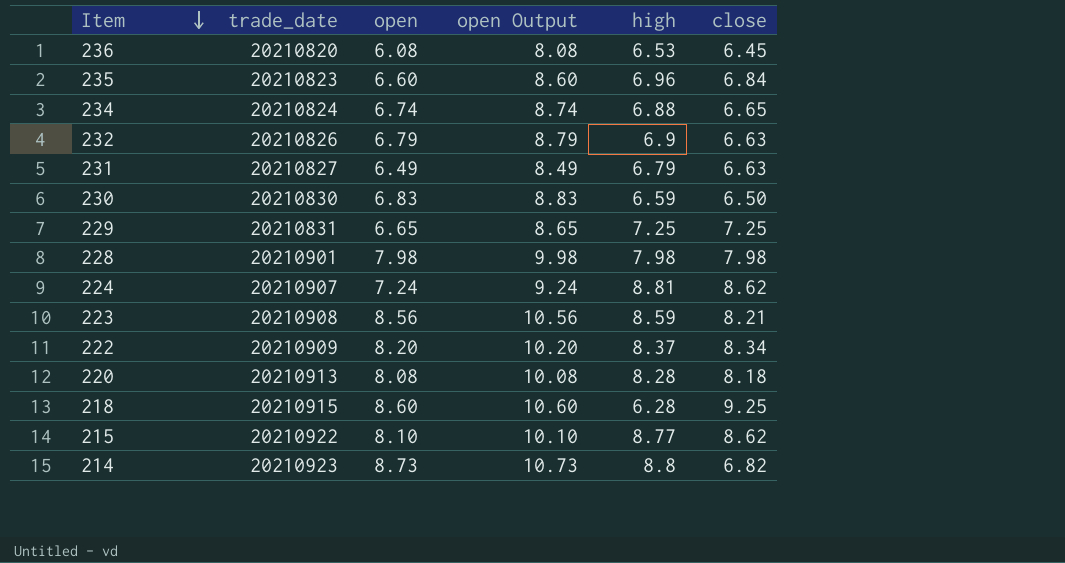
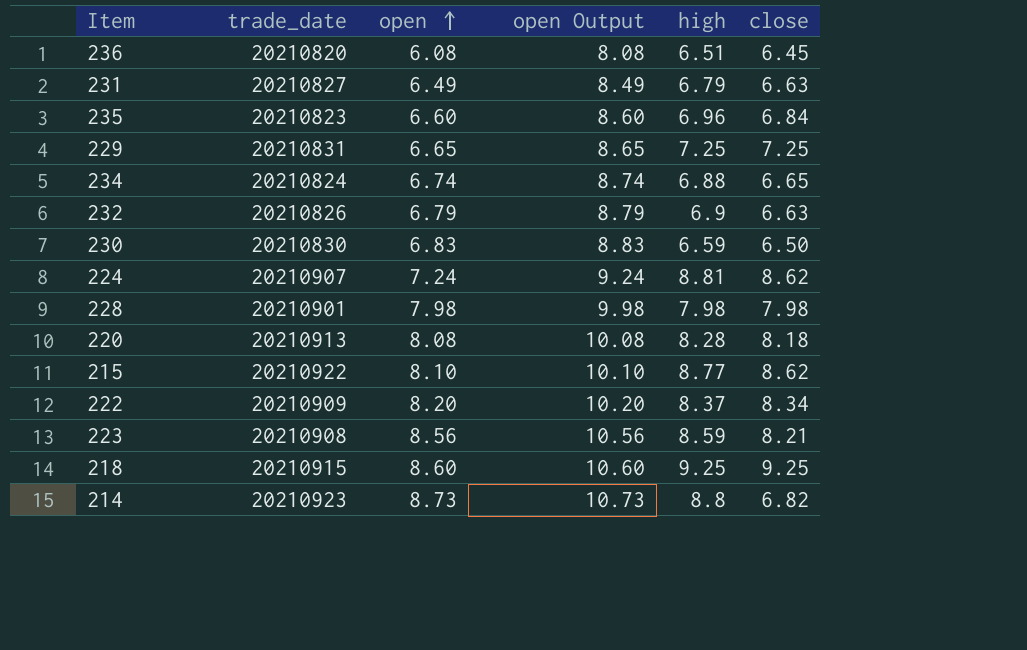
row order: Item descending -> open ascending
236 | high: 6.53 -> 6.51
218 | high: 6.28 -> 9.25

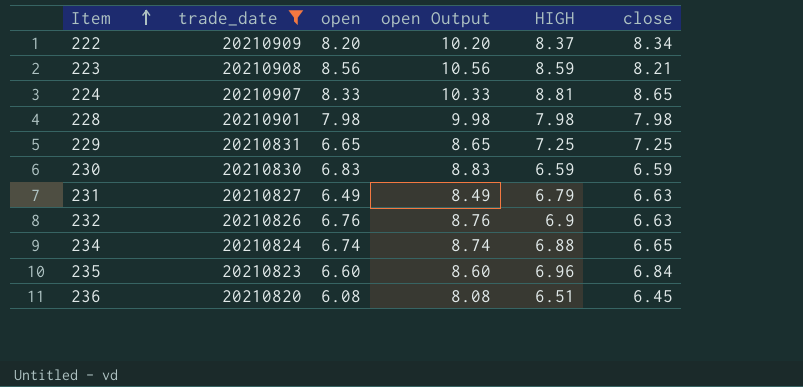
filter: none -> trade_date <= 20210909
row order: open ascending -> Item ascending
column name: high -> HIGH
224 | open: 7.24 -> 8.33
224 | open Output: 9.24 -> 10.33
224 | close: 8.62 -> 8.65
230 | close: 6.50 -> 6.59
232 | open: 6.79 -> 6.76
232 | open Output: 8.79 -> 8.76

